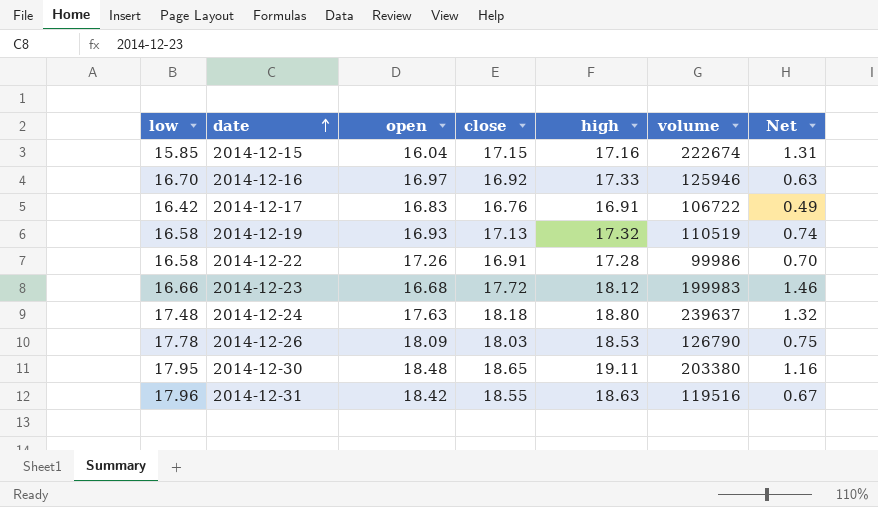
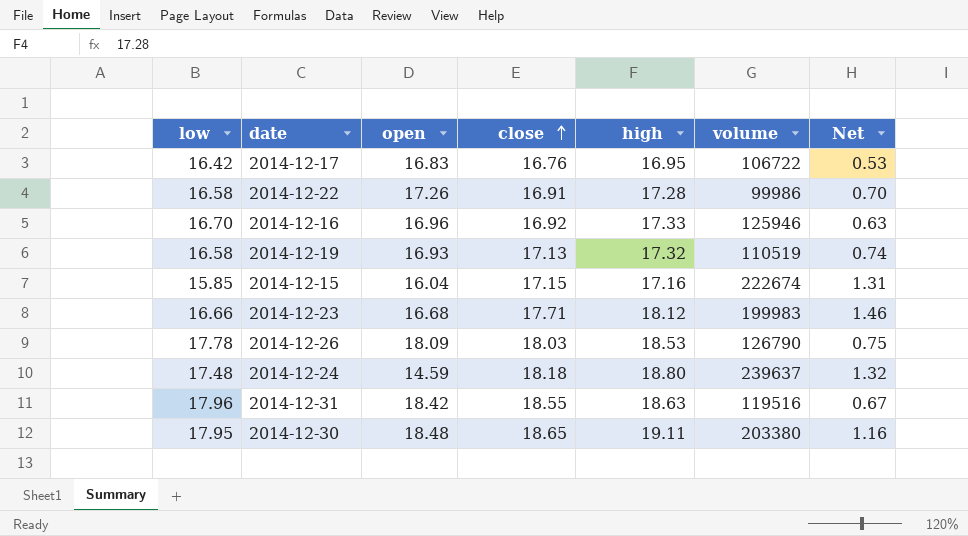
row order: date ascending -> close ascending
2014-12-17 | high: 16.91 -> 16.95
2014-12-17 | Net: 0.49 -> 0.53
2014-12-16 | open: 16.97 -> 16.96
2014-12-23 | close: 17.72 -> 17.71
2014-12-24 | open: 17.63 -> 14.59

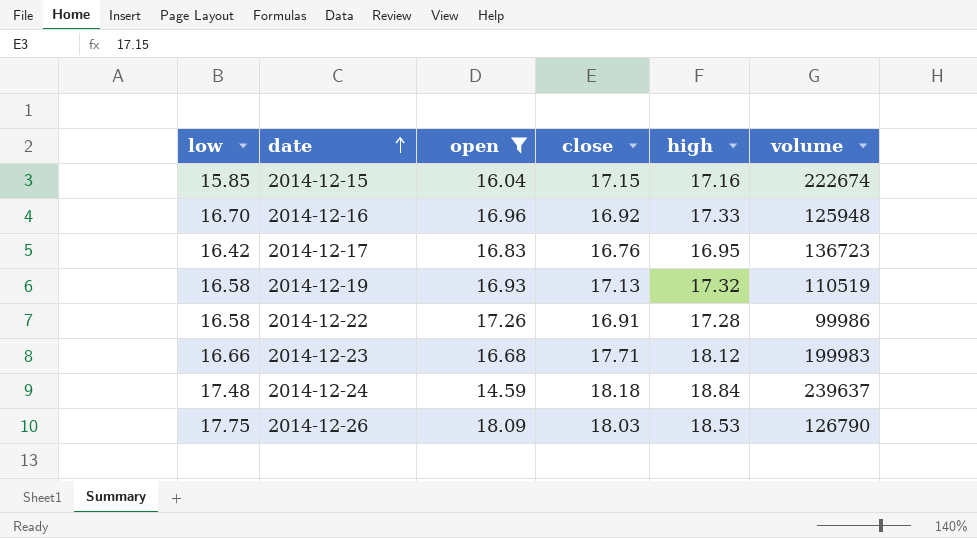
filter: none -> open <= 18.09
row order: close ascending -> date ascending
column Net | formula: [high] - [low] -> none
2014-12-16 | volume: 125946 -> 125948
2014-12-17 | volume: 106722 -> 136723
2014-12-24 | high: 18.80 -> 18.84
2014-12-26 | low: 17.78 -> 17.75

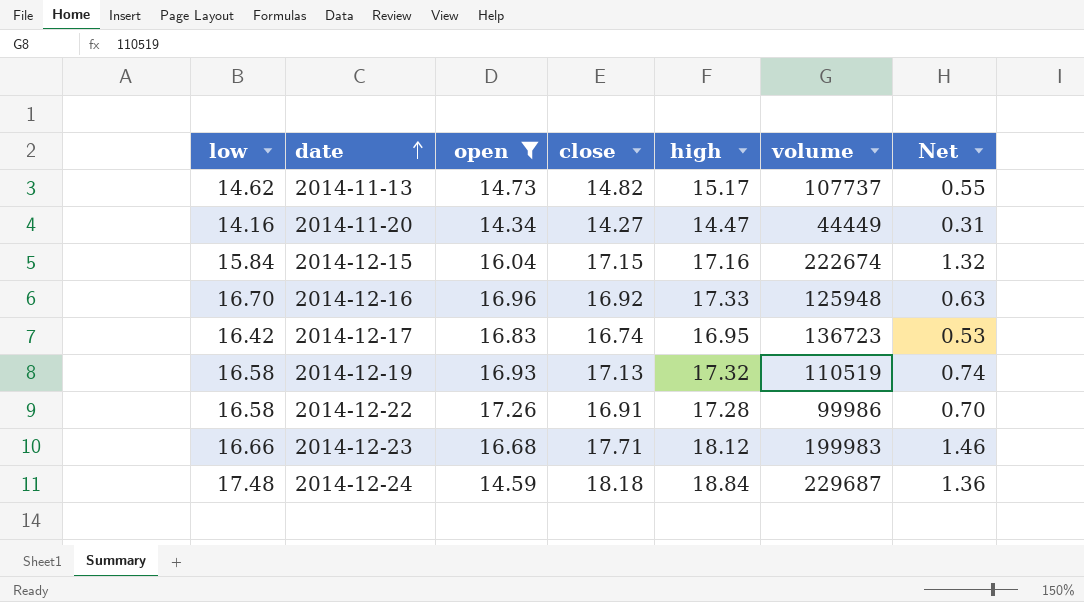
column Net | formula: none -> [high] - [low]
row 2014-12-26: 17.75 | 18.09 | 18.03 | 18.53 | 126790 -> none
row 2014-11-13: none -> 14.62 | 14.73 | 14.82 | 15.17 | 107737 | 0.55
row 2014-11-20: none -> 14.16 | 14.34 | 14.27 | 14.47 | 44449 | 0.31
2014-12-15 | low: 15.85 -> 15.84
2014-12-17 | close: 16.76 -> 16.74
2014-12-24 | volume: 239637 -> 229687

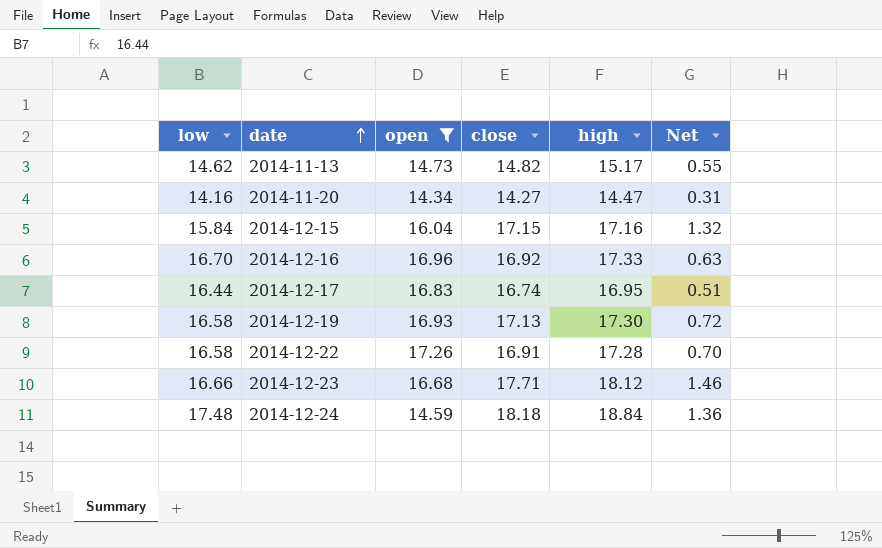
column volume | position: 6 -> none
2014-12-17 | low: 16.42 -> 16.44
2014-12-17 | Net: 0.53 -> 0.51
2014-12-19 | high: 17.32 -> 17.30
2014-12-19 | Net: 0.74 -> 0.72

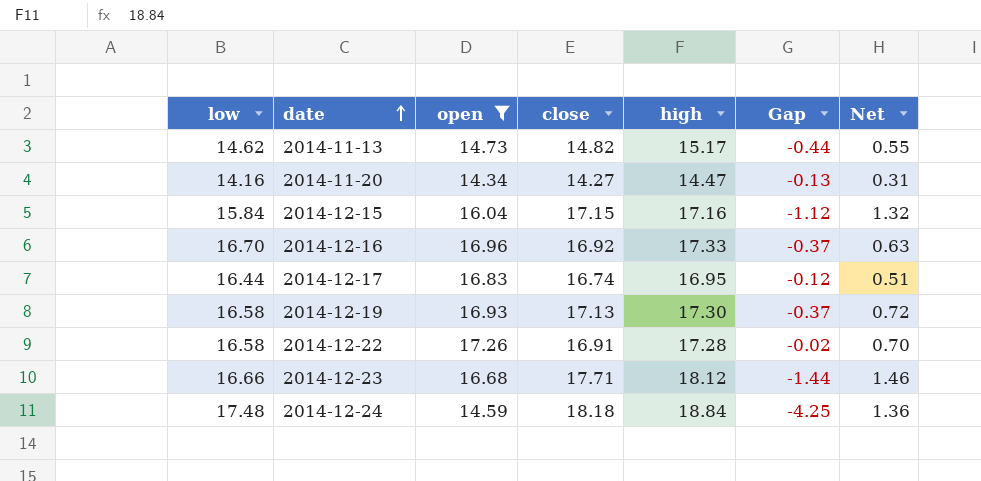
column Gap | formula: none -> [open] - [high]

